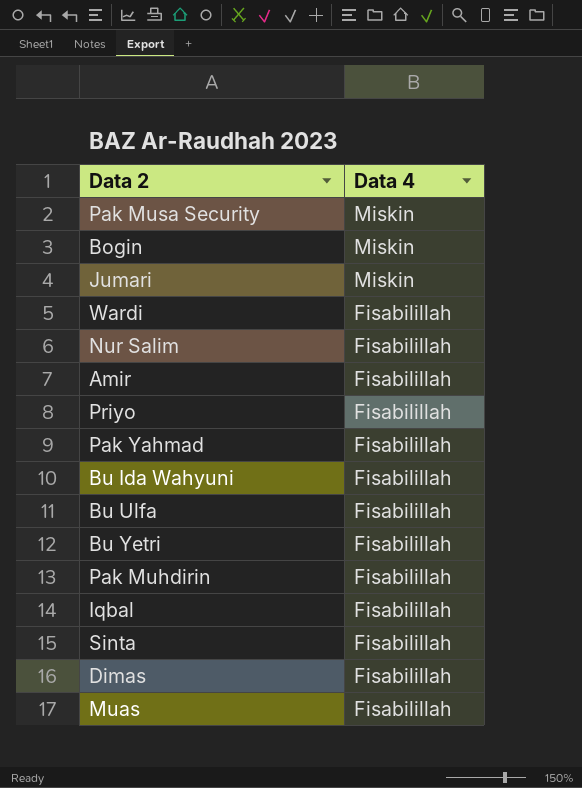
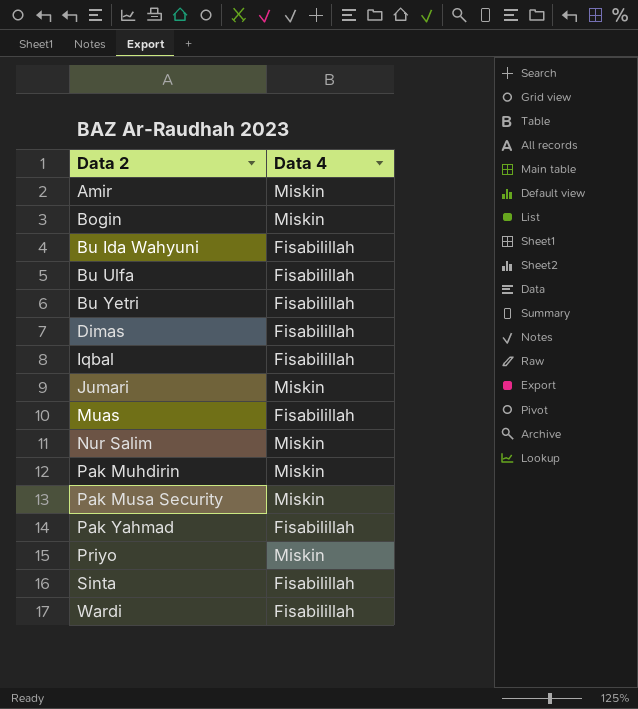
row order: Data 4 descending -> Data 2 ascending
Amir | Data 4: Fisabilillah -> Miskin
Nur Salim | Data 4: Fisabilillah -> Miskin
Pak Muhdirin | Data 4: Fisabilillah -> Miskin
Priyo | Data 4: Fisabilillah -> Miskin

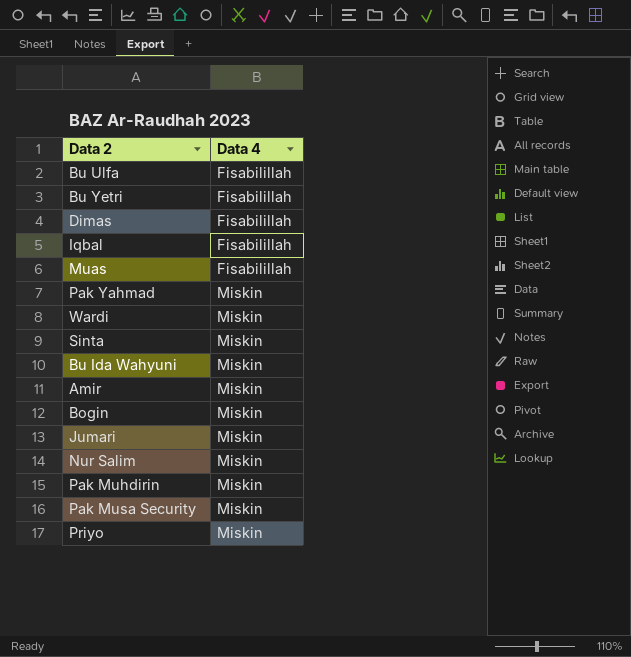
row order: Data 2 ascending -> Data 4 ascending
Pak Yahmad | Data 4: Fisabilillah -> Miskin
Wardi | Data 4: Fisabilillah -> Miskin
Sinta | Data 4: Fisabilillah -> Miskin
Bu Ida Wahyuni | Data 4: Fisabilillah -> Miskin

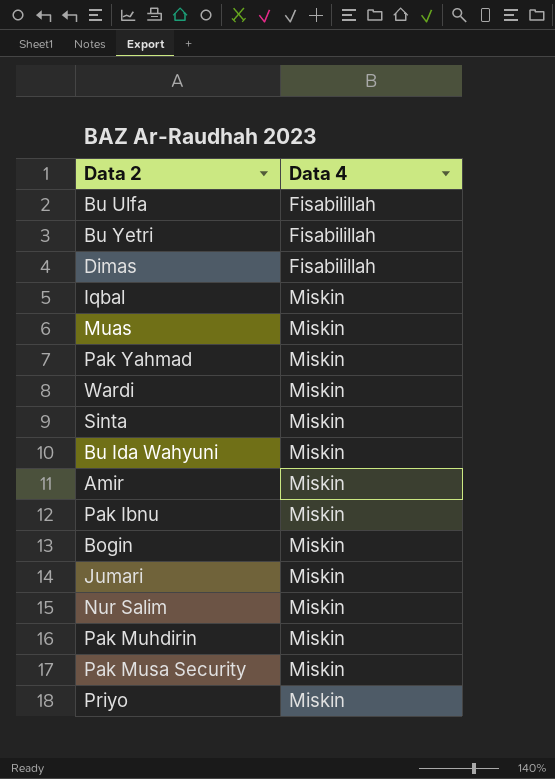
Iqbal | Data 4: Fisabilillah -> Miskin
Muas | Data 4: Fisabilillah -> Miskin
row Pak Ibnu: none -> Miskin

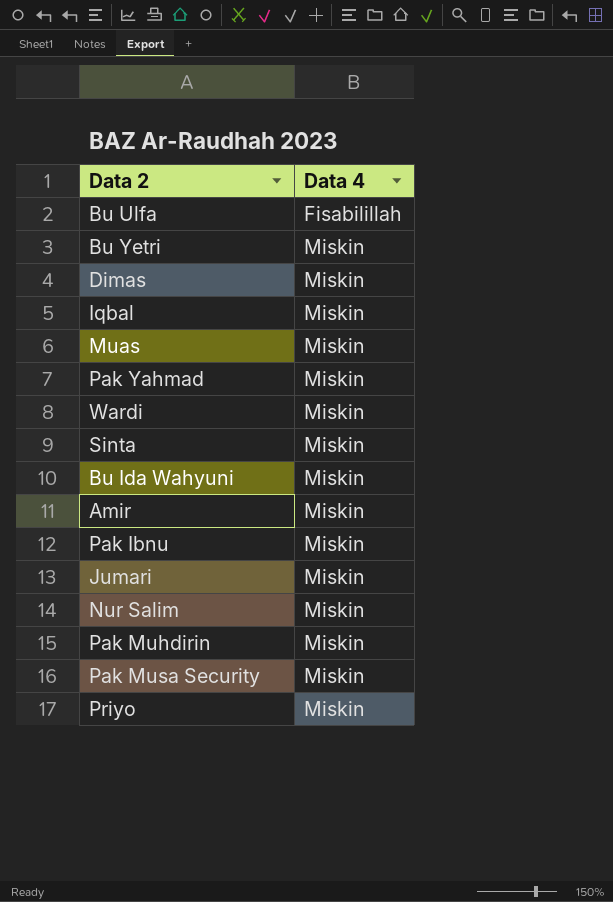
row Bogin: Miskin -> none
Bu Yetri | Data 4: Fisabilillah -> Miskin
Dimas | Data 4: Fisabilillah -> Miskin

